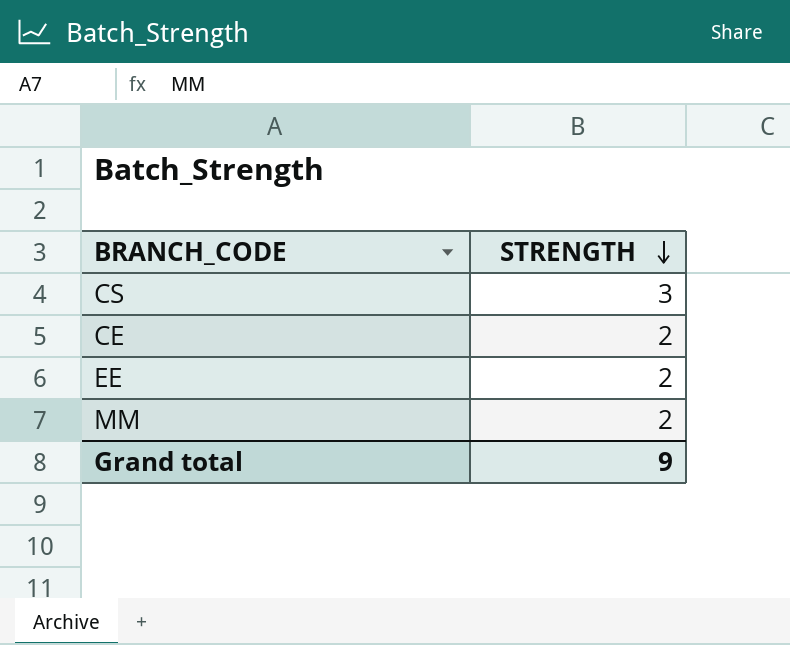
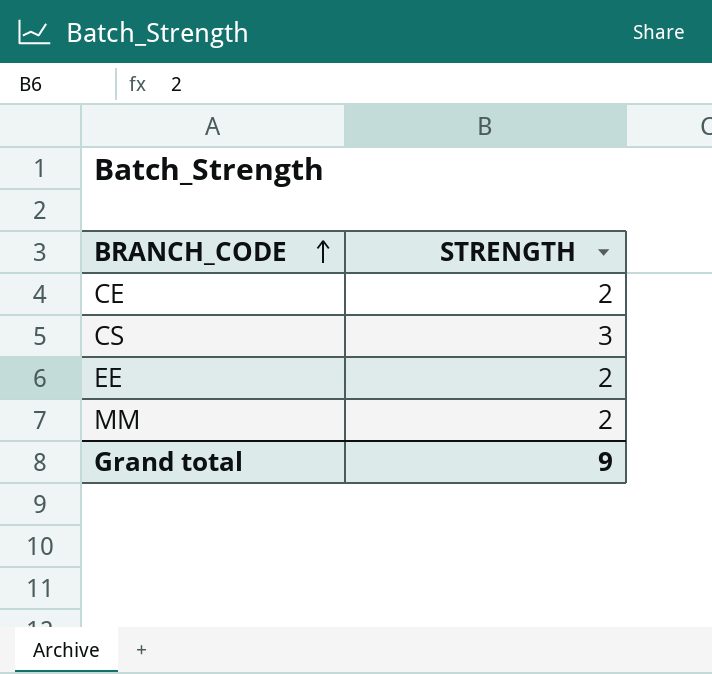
row order: STRENGTH descending -> BRANCH_CODE ascending

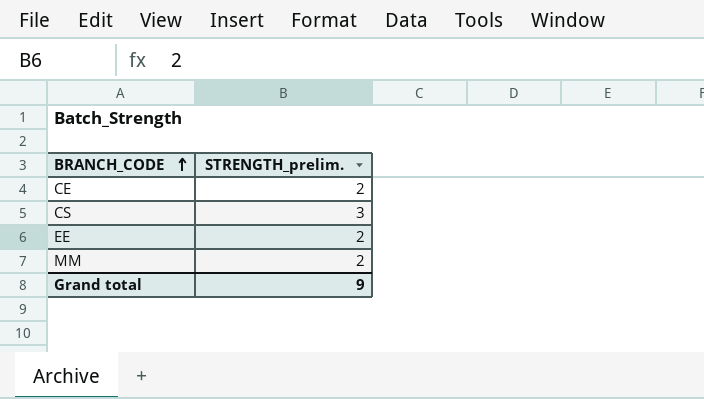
column name: STRENGTH -> STRENGTH_prelim.

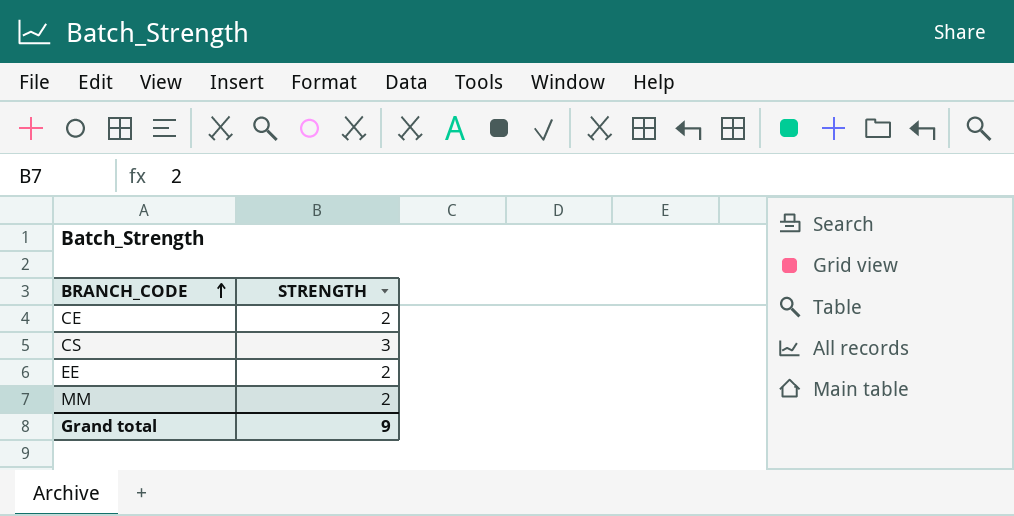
column name: STRENGTH_prelim. -> STRENGTH

